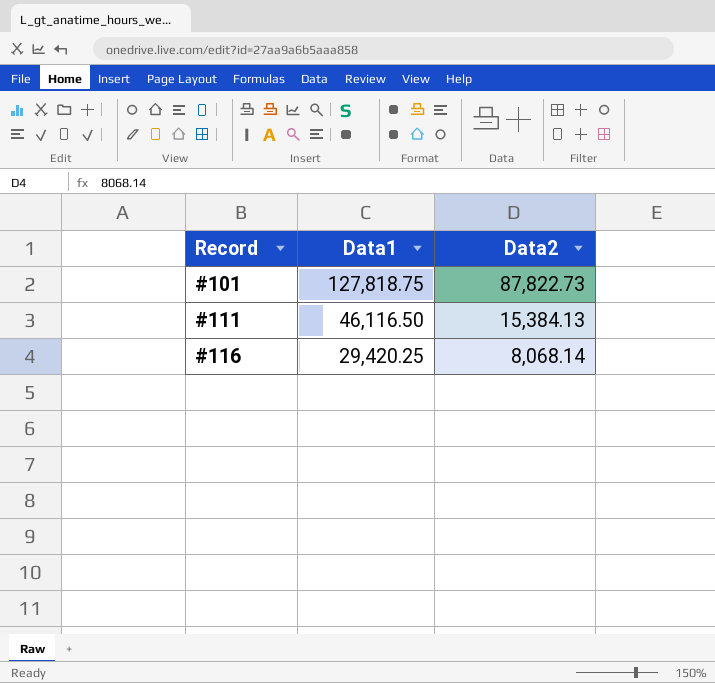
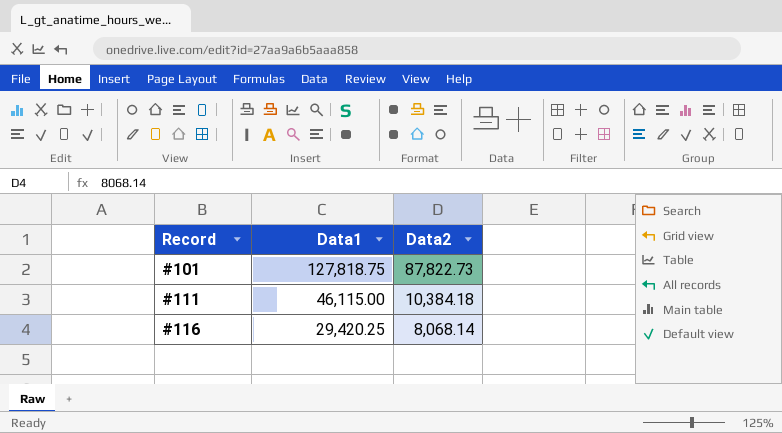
#111 | Data1: 46,116.50 -> 46,115.00
#111 | Data2: 15,384.13 -> 10,384.18

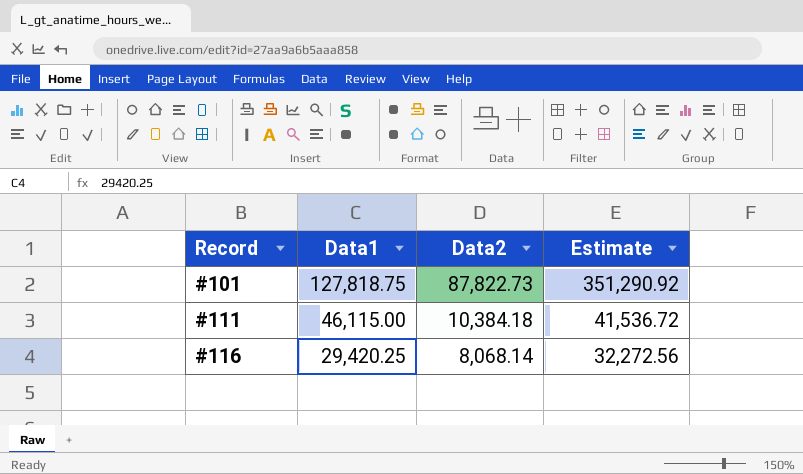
column Estimate | formula: none -> [Data2] * 4

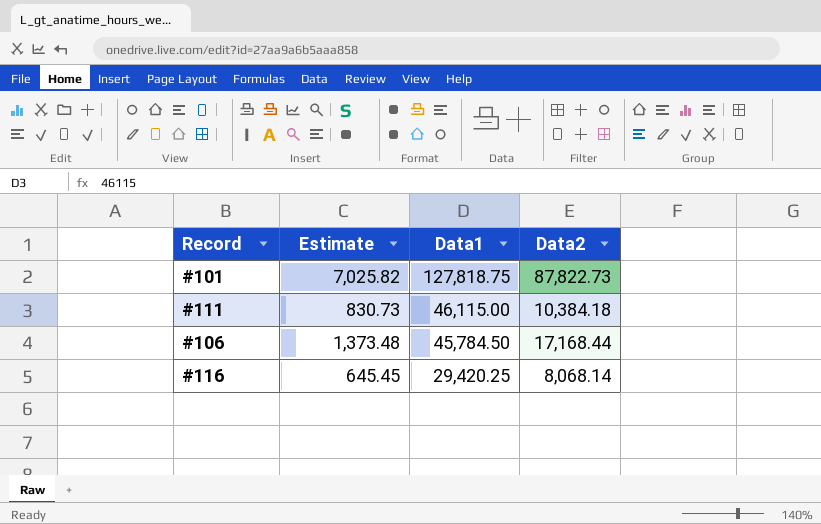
column Estimate | formula: [Data2] * 4 -> [Data2] * 0.08
column Estimate | position: 4 -> 2
row #106: none -> 1,373.48 | 45,784.50 | 17,168.44

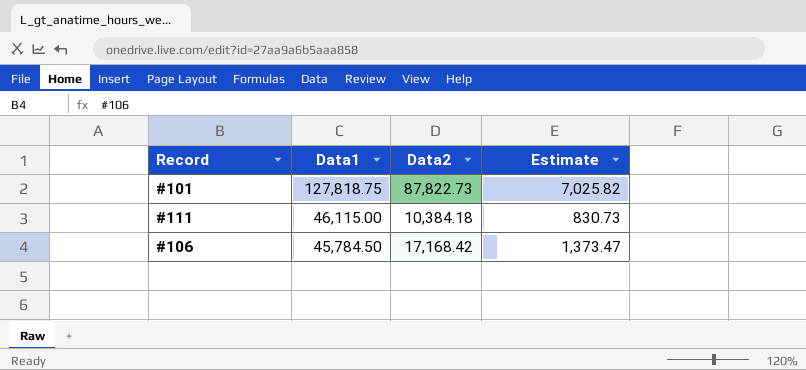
column Estimate | position: 2 -> 4
row #116: 645.45 | 29,420.25 | 8,068.14 -> none
#106 | Data2: 17,168.44 -> 17,168.42
#106 | Estimate: 1,373.48 -> 1,373.47

